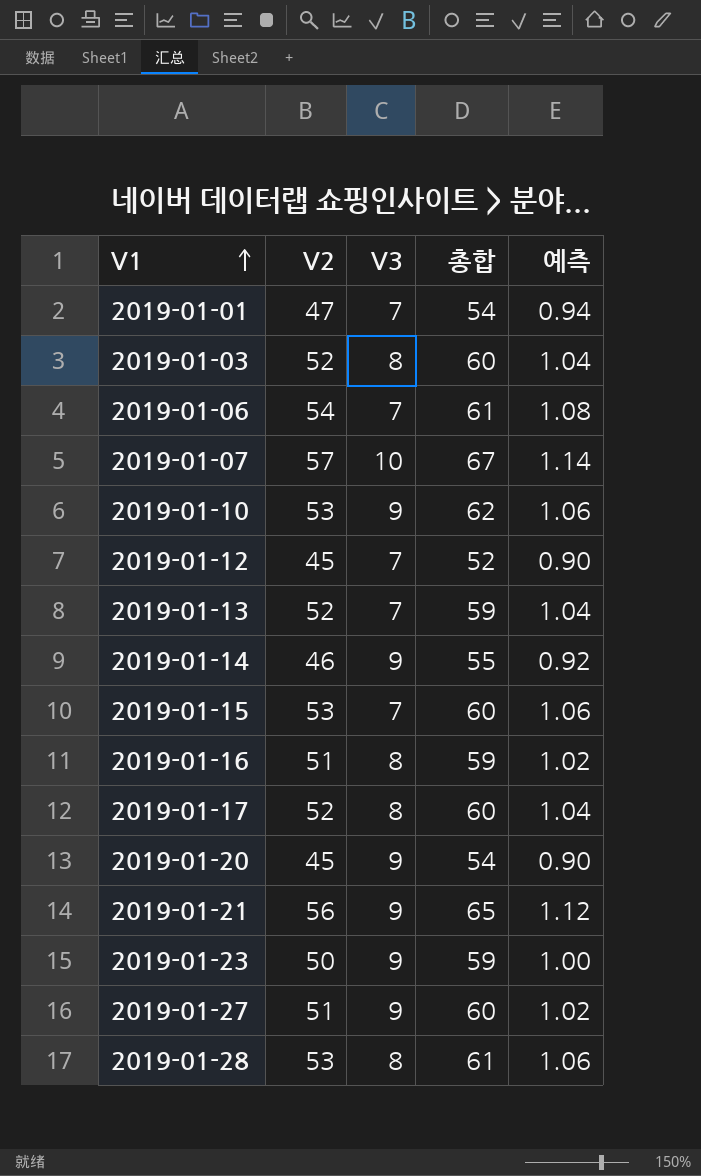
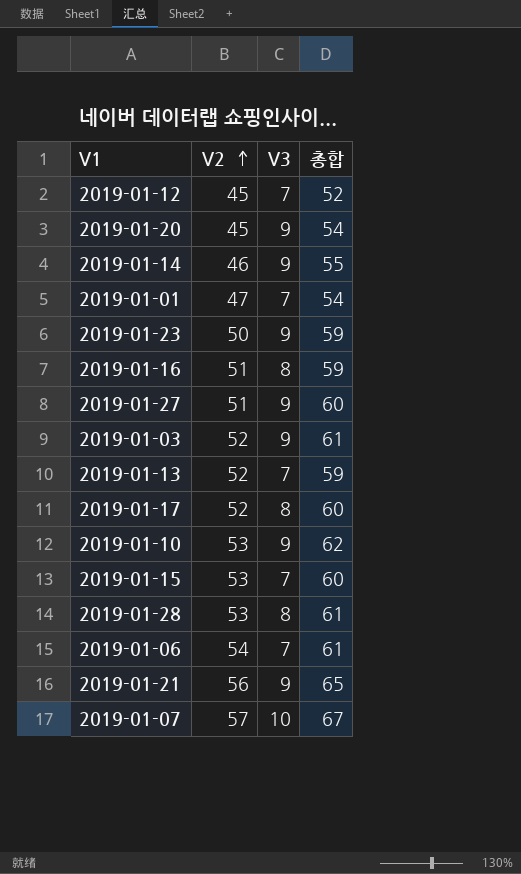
row order: V1 ascending -> V2 ascending
column 예측 | formula: [V2] * 0.02 -> none
2019-01-03 | V3: 8 -> 9
2019-01-03 | 총합: 60 -> 61

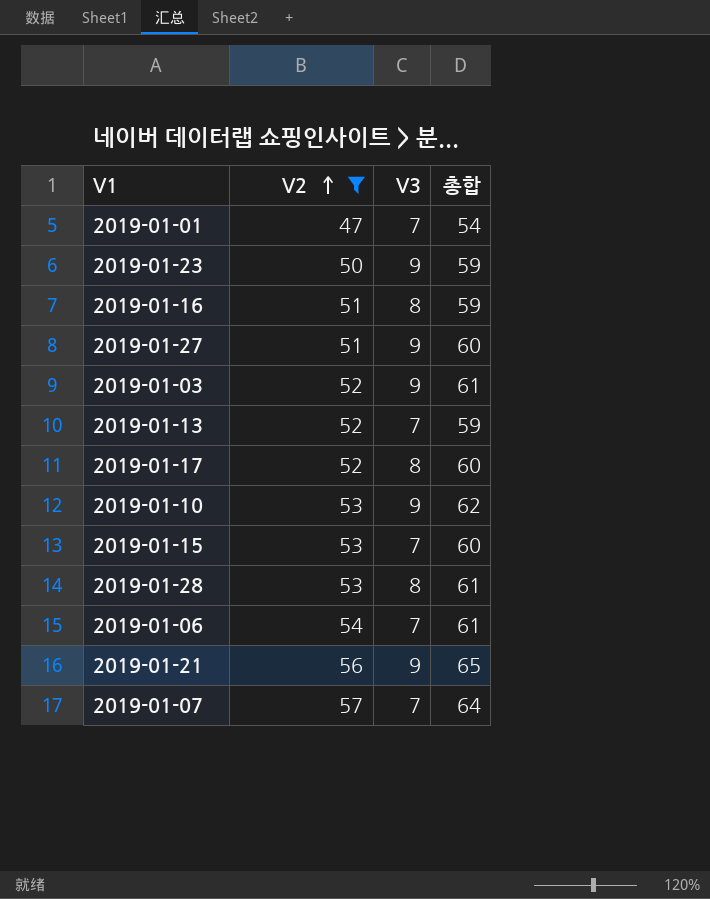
filter: none -> V2 >= 47
2019-01-07 | V3: 10 -> 7
2019-01-07 | 총합: 67 -> 64

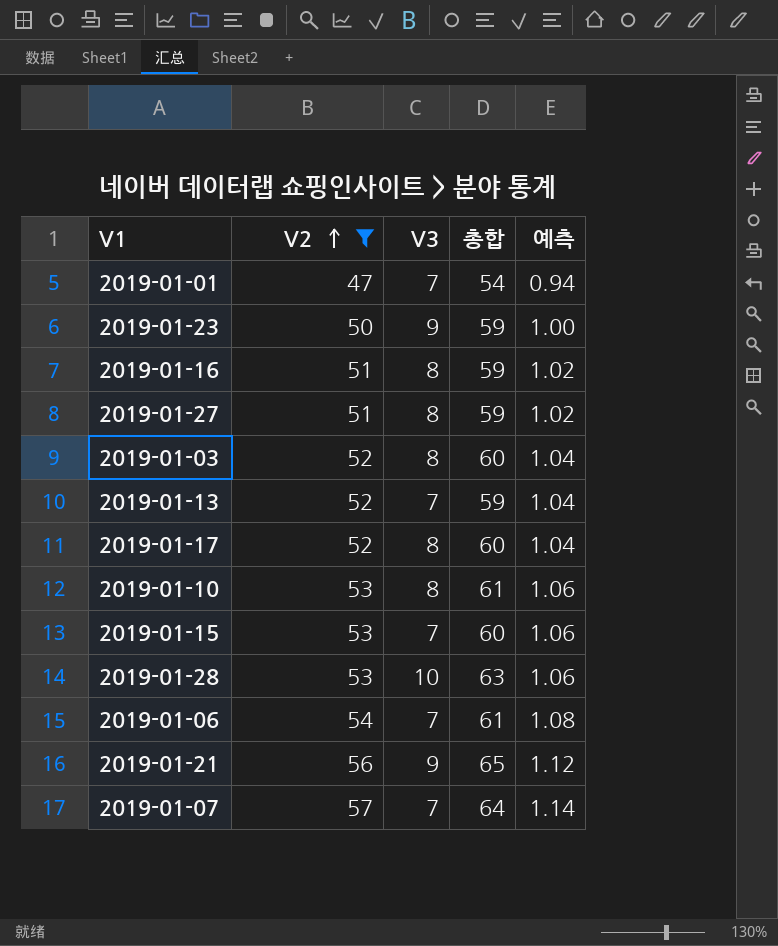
column 예측 | formula: none -> [V2] * 0.02
2019-01-27 | V3: 9 -> 8
2019-01-27 | 총합: 60 -> 59
2019-01-03 | V3: 9 -> 8
2019-01-03 | 총합: 61 -> 60
2019-01-10 | V3: 9 -> 8
2019-01-10 | 총합: 62 -> 61
2019-01-28 | V3: 8 -> 10
2019-01-28 | 총합: 61 -> 63

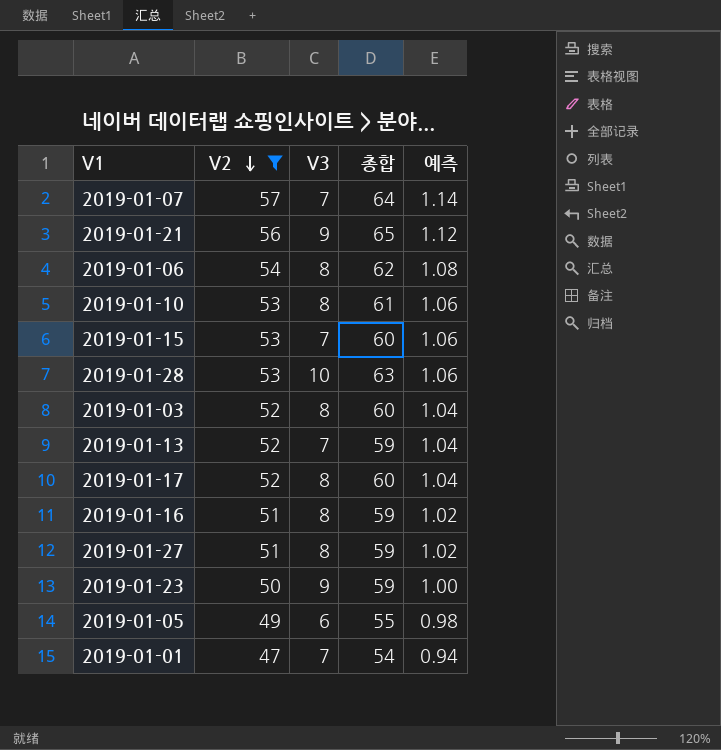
row order: V2 ascending -> V2 descending
2019-01-06 | V3: 7 -> 8
2019-01-06 | 총합: 61 -> 62
row 2019-01-05: none -> 49 | 6 | 55 | 0.98

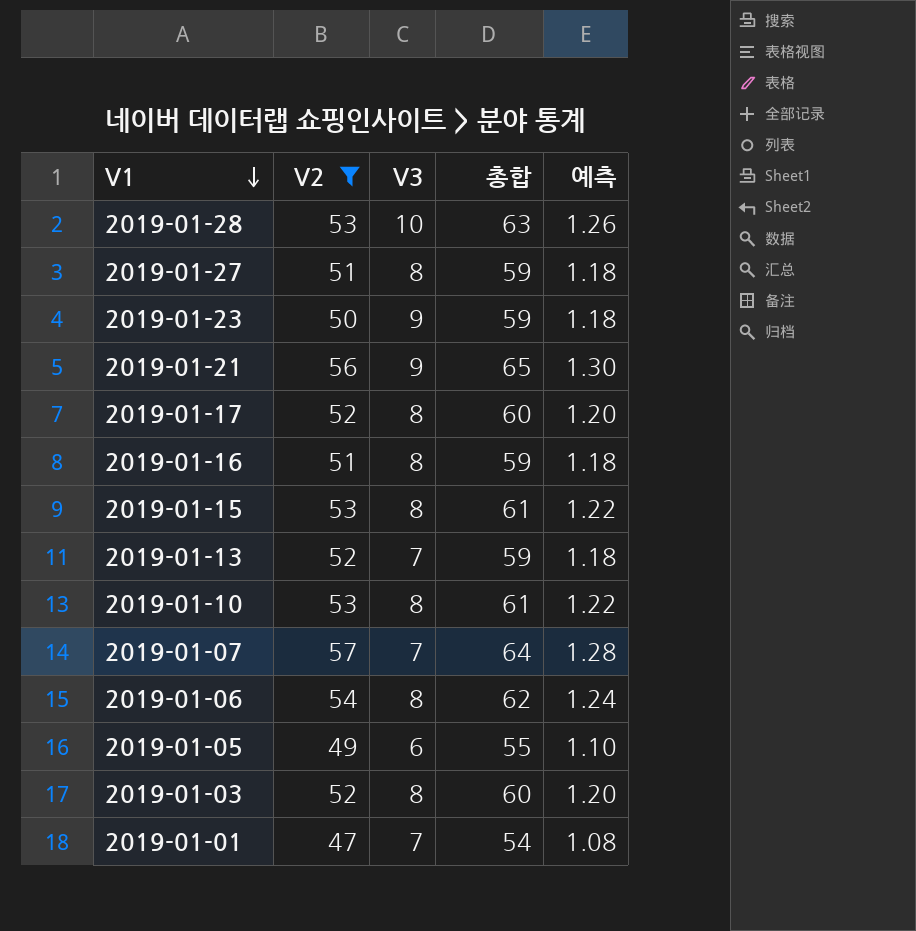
row order: V2 descending -> V1 descending
column 예측 | formula: [V2] * 0.02 -> [총합] * 0.02
2019-01-15 | V3: 7 -> 8
2019-01-15 | 총합: 60 -> 61

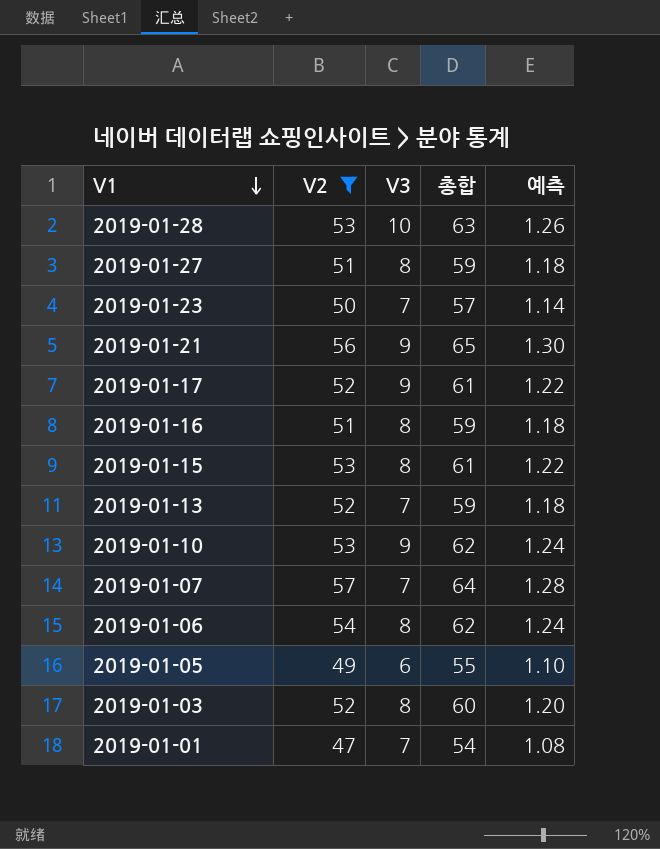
2019-01-23 | V3: 9 -> 7
2019-01-23 | 총합: 59 -> 57
2019-01-23 | 예측: 1.18 -> 1.14
2019-01-17 | V3: 8 -> 9
2019-01-17 | 총합: 60 -> 61
2019-01-17 | 예측: 1.20 -> 1.22
2019-01-10 | V3: 8 -> 9
2019-01-10 | 총합: 61 -> 62
2019-01-10 | 예측: 1.22 -> 1.24

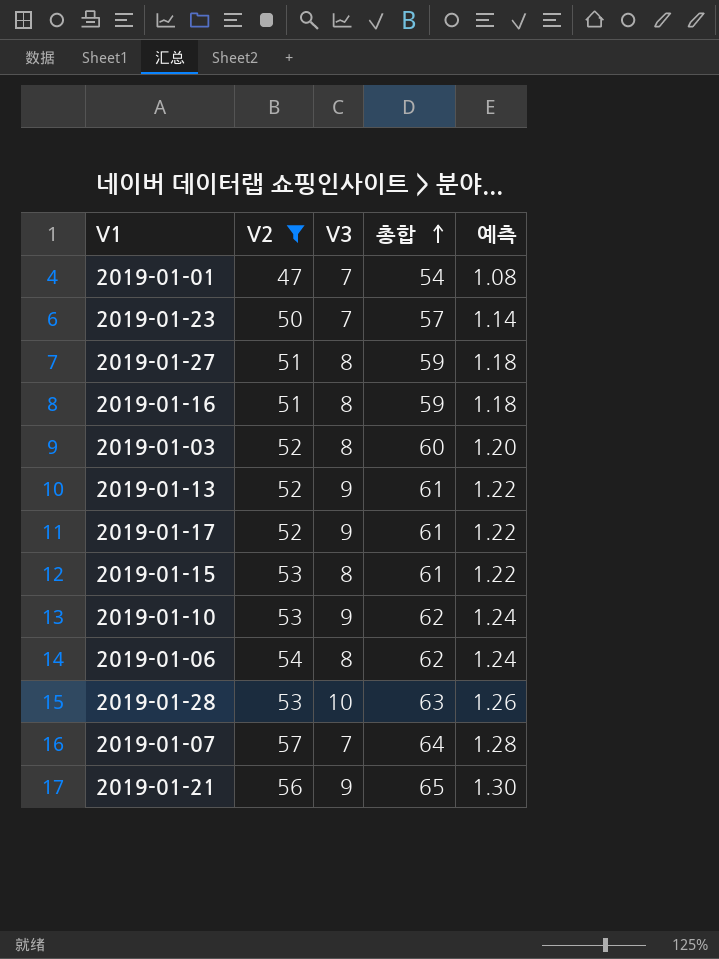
row order: V1 descending -> 총합 ascending
row 2019-01-05: 49 | 6 | 55 | 1.10 -> none
2019-01-13 | V3: 7 -> 9
2019-01-13 | 총합: 59 -> 61
2019-01-13 | 예측: 1.18 -> 1.22

